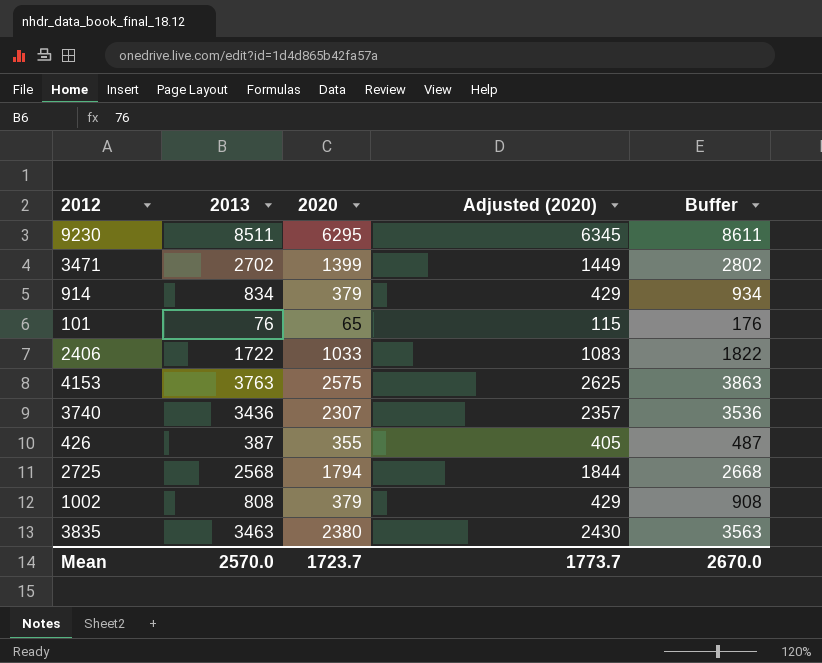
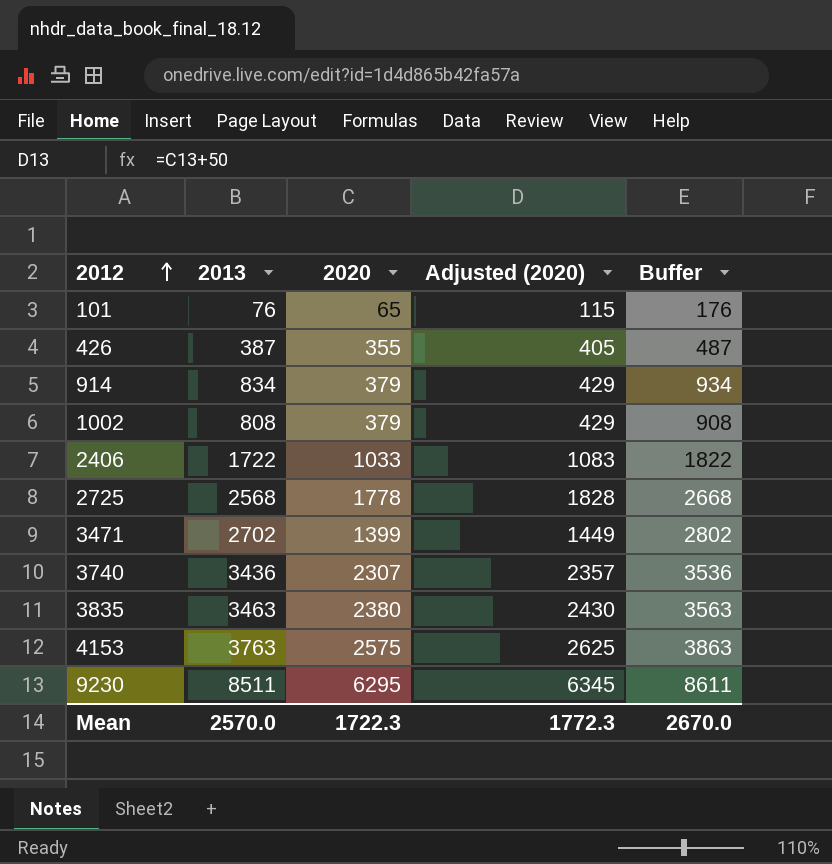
row order: none -> 2012 ascending
2725 | 2020: 1794 -> 1778
2725 | Adjusted (2020): 1844 -> 1828
Mean | 2020: 1723.7 -> 1722.3
Mean | Adjusted (2020): 1773.7 -> 1772.3

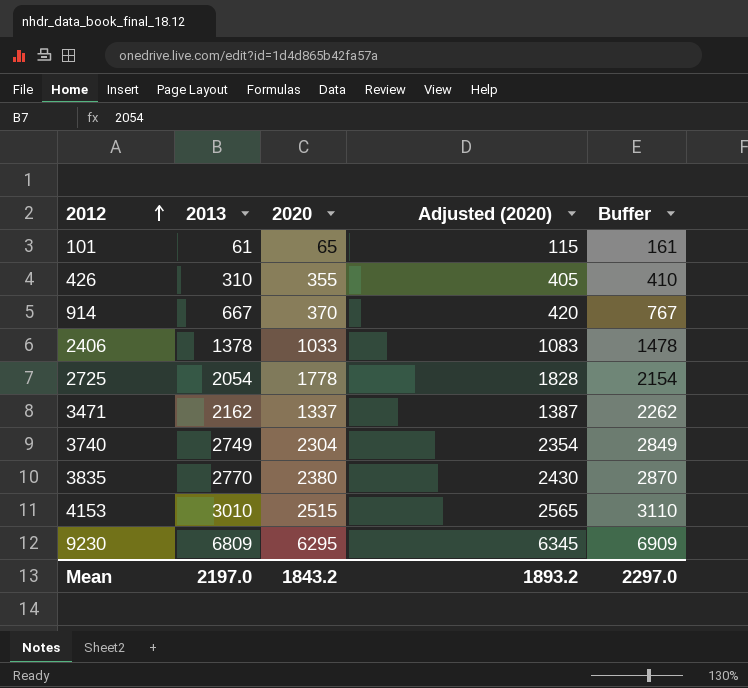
row 1002: 808 | 379 | 429 | 908 -> none
101 | 2013: 76 -> 61
101 | Buffer: 176 -> 161
426 | 2013: 387 -> 310
426 | Buffer: 487 -> 410
914 | 2013: 834 -> 667
914 | 2020: 379 -> 370
914 | Adjusted (2020): 429 -> 420
914 | Buffer: 934 -> 767
2406 | 2013: 1722 -> 1378
2406 | Buffer: 1822 -> 1478
2725 | 2013: 2568 -> 2054
2725 | Buffer: 2668 -> 2154
3471 | 2013: 2702 -> 2162
3471 | 2020: 1399 -> 1337
3471 | Adjusted (2020): 1449 -> 1387
3471 | Buffer: 2802 -> 2262
3740 | 2013: 3436 -> 2749
3740 | 2020: 2307 -> 2304
3740 | Adjusted (2020): 2357 -> 2354
3740 | Buffer: 3536 -> 2849
3835 | 2013: 3463 -> 2770
3835 | Buffer: 3563 -> 2870
4153 | 2013: 3763 -> 3010
4153 | 2020: 2575 -> 2515
4153 | Adjusted (2020): 2625 -> 2565
4153 | Buffer: 3863 -> 3110
9230 | 2013: 8511 -> 6809
9230 | Buffer: 8611 -> 6909
Mean | 2013: 2570.0 -> 2197.0
Mean | 2020: 1722.3 -> 1843.2
Mean | Adjusted (2020): 1772.3 -> 1893.2
Mean | Buffer: 2670.0 -> 2297.0

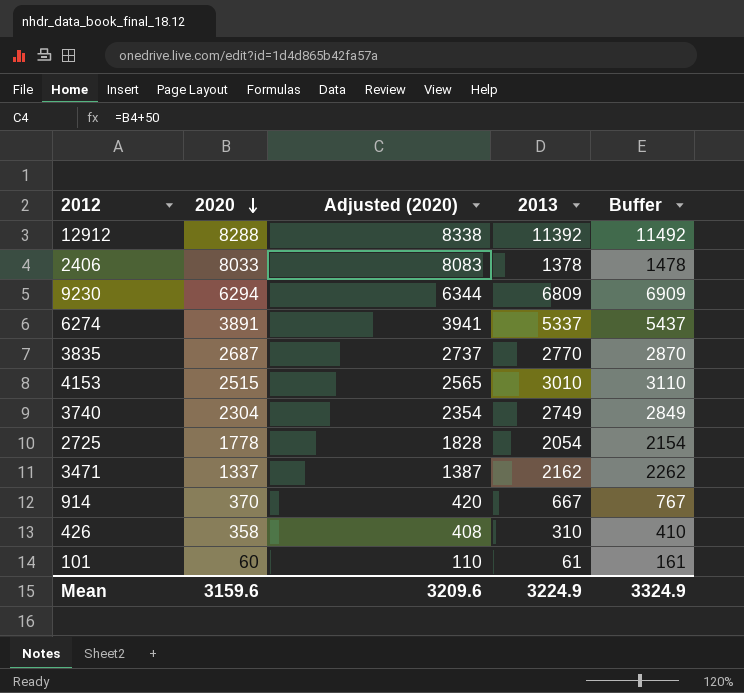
row order: 2012 ascending -> 2020 descending
column 2013 | position: 2 -> 4
row 12912: none -> 8288 | 8338 | 11392 | 11492
2406 | 2020: 1033 -> 8033
2406 | Adjusted (2020): 1083 -> 8083
9230 | 2020: 6295 -> 6294
9230 | Adjusted (2020): 6345 -> 6344
row 6274: none -> 3891 | 3941 | 5337 | 5437
3835 | 2020: 2380 -> 2687
3835 | Adjusted (2020): 2430 -> 2737
426 | 2020: 355 -> 358
426 | Adjusted (2020): 405 -> 408
101 | 2020: 65 -> 60
101 | Adjusted (2020): 115 -> 110
Mean | 2020: 1843.2 -> 3159.6
Mean | Adjusted (2020): 1893.2 -> 3209.6
Mean | 2013: 2197.0 -> 3224.9
Mean | Buffer: 2297.0 -> 3324.9

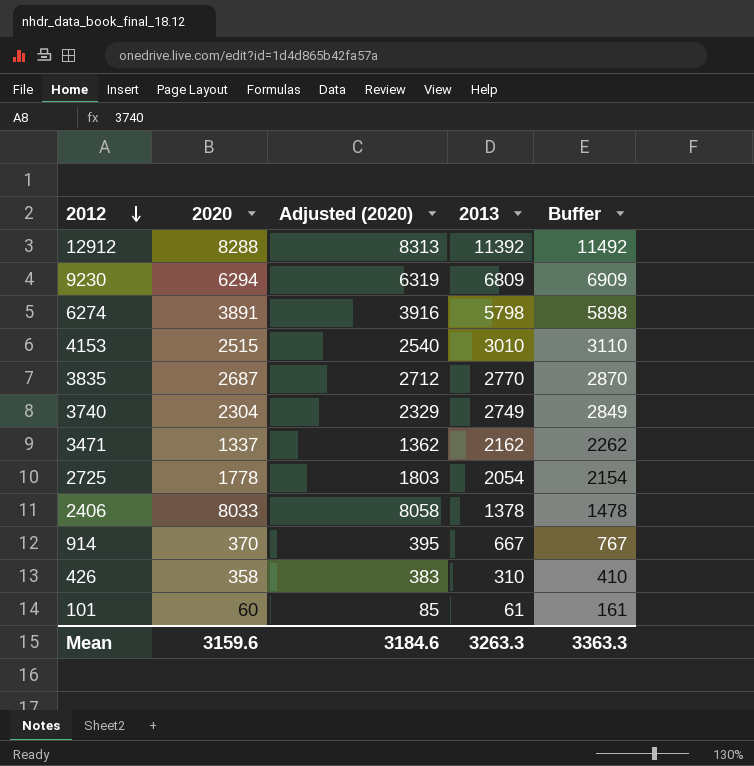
row order: 2020 descending -> 2012 descending
column Adjusted (2020) | formula: [2020] + 50 -> [2020] + 25
6274 | 2013: 5337 -> 5798
6274 | Buffer: 5437 -> 5898
Mean | Adjusted (2020): 3209.6 -> 3184.6
Mean | 2013: 3224.9 -> 3263.3
Mean | Buffer: 3324.9 -> 3363.3

